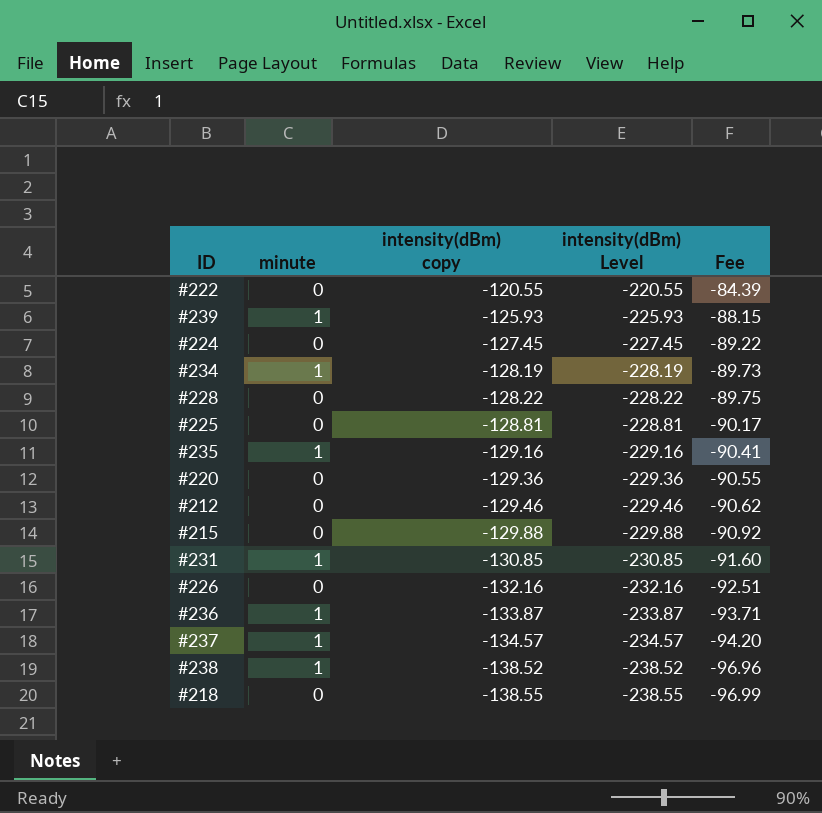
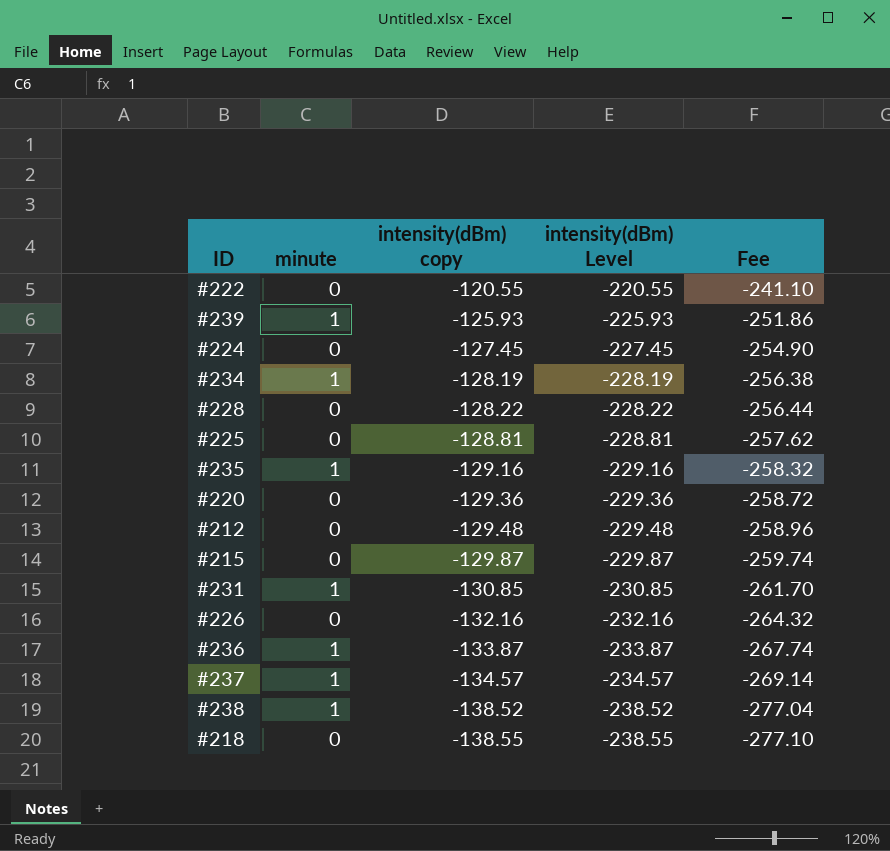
column Fee | formula: [intensity(dBm) copy] * 0.7 -> [intensity(dBm) copy] * 2
#212 | intensity(dBm) copy: -129.46 -> -129.48
#212 | intensity(dBm) Level: -229.46 -> -229.48
#215 | intensity(dBm) copy: -129.88 -> -129.87
#215 | intensity(dBm) Level: -229.88 -> -229.87

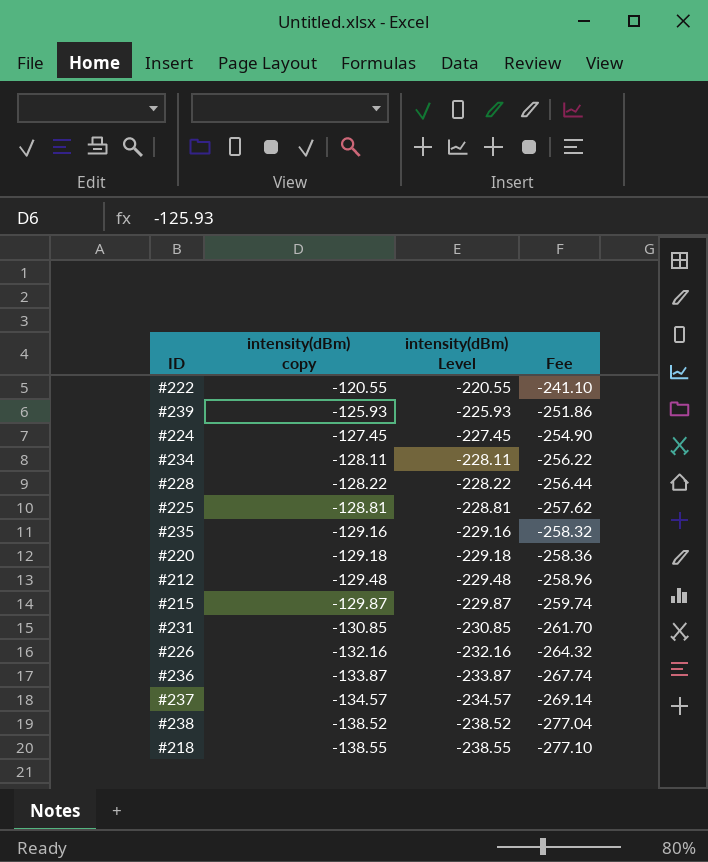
column minute | position: 2 -> none
#234 | intensity(dBm) copy: -128.19 -> -128.11
#234 | intensity(dBm) Level: -228.19 -> -228.11
#234 | Fee: -256.38 -> -256.22
#220 | intensity(dBm) copy: -129.36 -> -129.18
#220 | intensity(dBm) Level: -229.36 -> -229.18
#220 | Fee: -258.72 -> -258.36

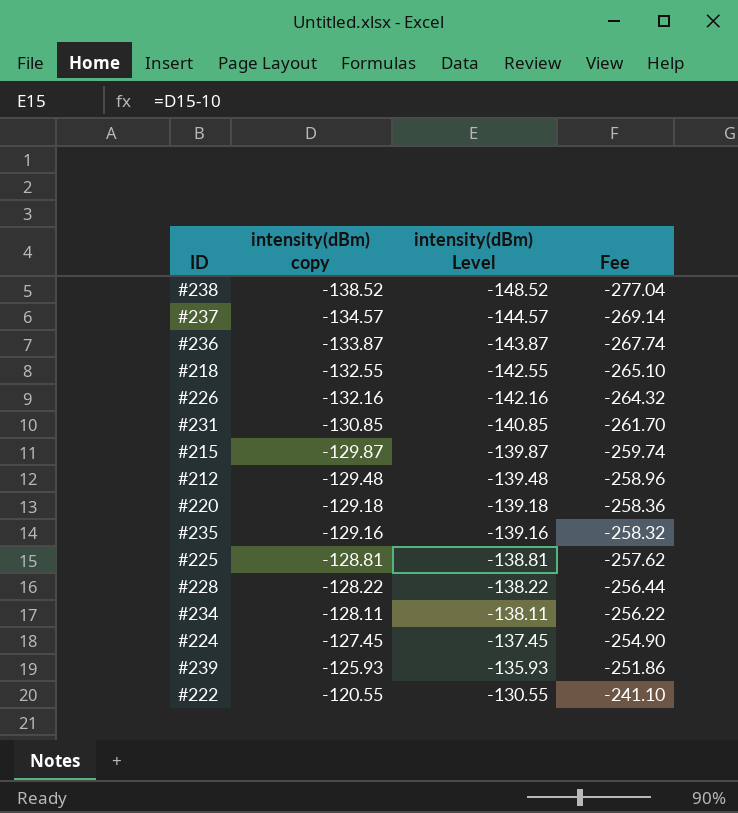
row order: intensity(dBm) copy descending -> intensity(dBm) copy ascending
column intensity(dBm) Level | formula: [intensity(dBm) copy] - 100 -> [intensity(dBm) copy] - 10
#218 | intensity(dBm) copy: -138.55 -> -132.55
#218 | Fee: -277.10 -> -265.10

